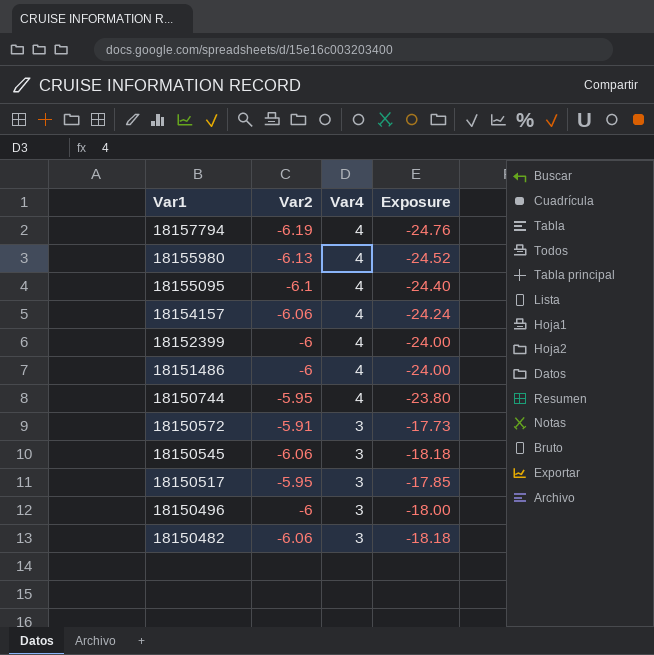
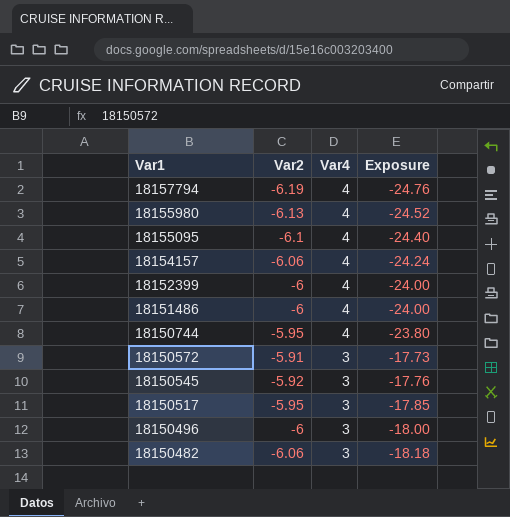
18150545 | Var2: -6.06 -> -5.92
18150545 | Exposure: -18.18 -> -17.76

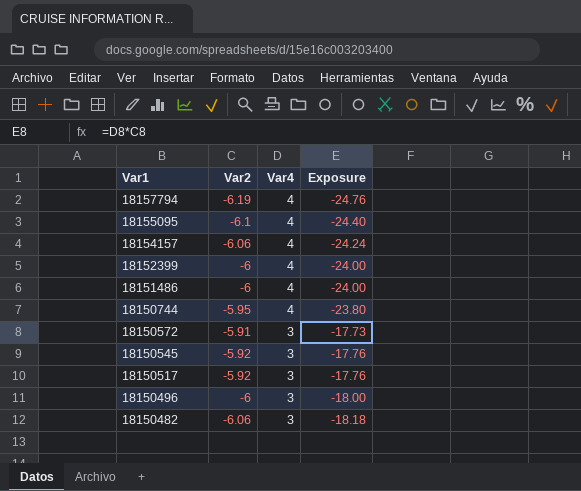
row 18155980: -6.13 | 4 | -24.52 -> none
18150517 | Var2: -5.95 -> -5.92
18150517 | Exposure: -17.85 -> -17.76

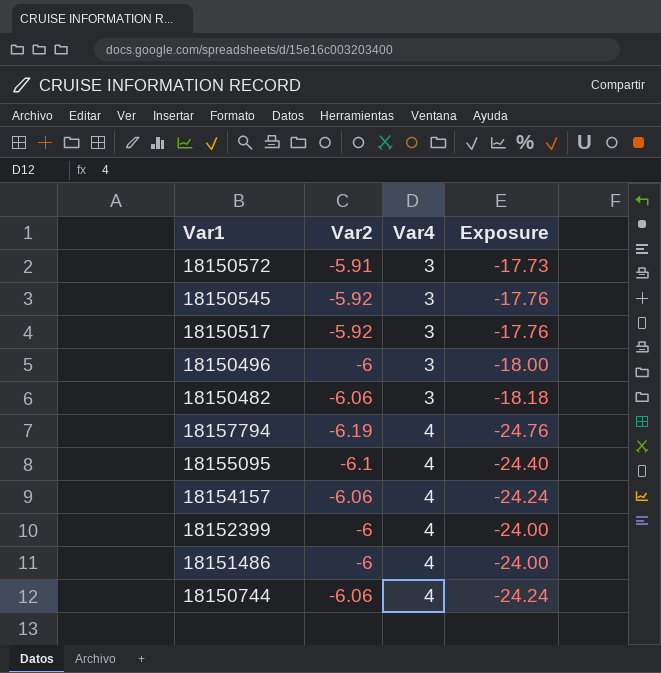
row order: Var1 descending -> Var4 ascending
18150744 | Var2: -5.95 -> -6.06
18150744 | Exposure: -23.80 -> -24.24

